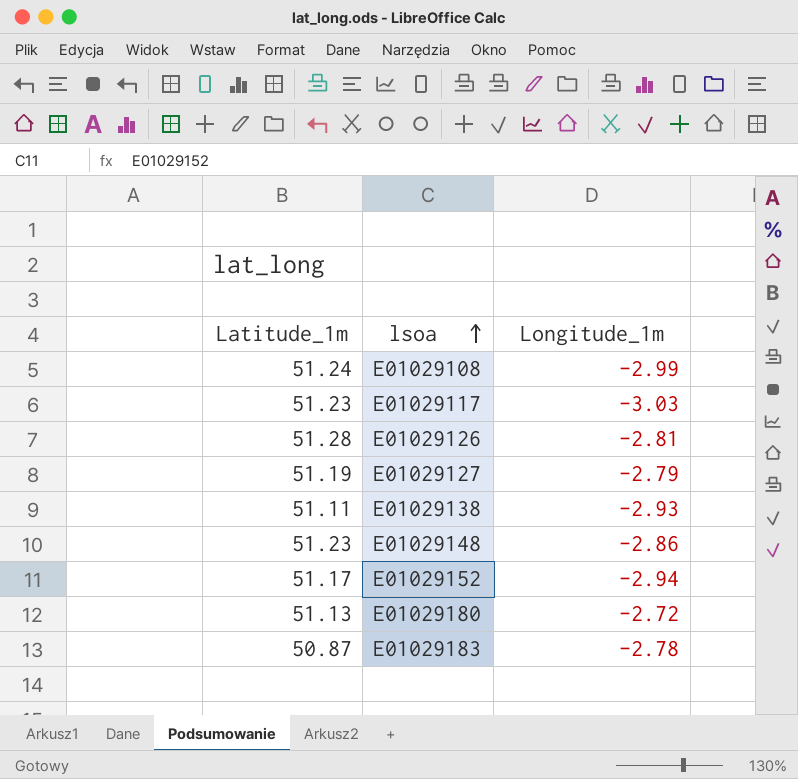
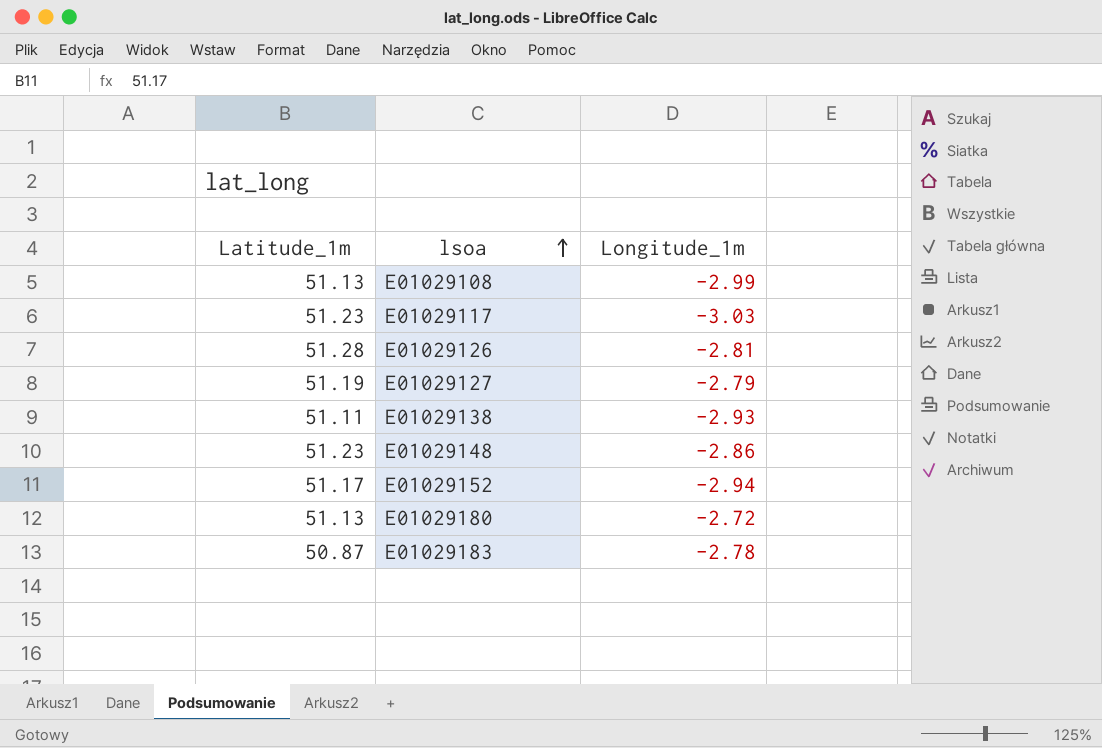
E01029108 | Latitude_1m: 51.24 -> 51.13

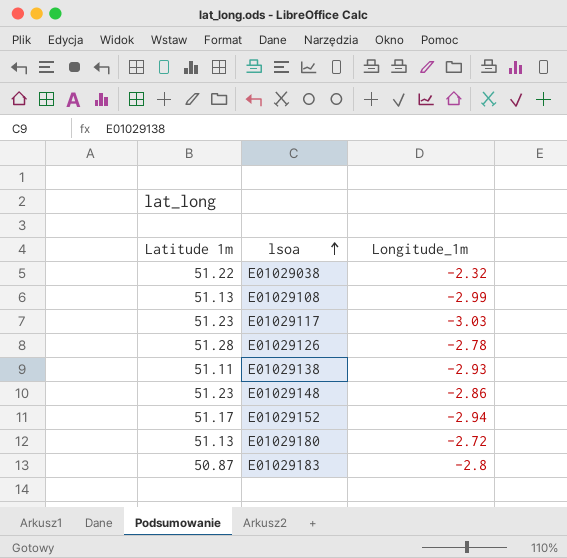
column name: Latitude_1m -> Latitude 1m
row E01029127: 51.19 | -2.79 -> none
row E01029038: none -> 51.22 | -2.32
E01029126 | Longitude_1m: -2.81 -> -2.78
E01029183 | Longitude_1m: -2.78 -> -2.8

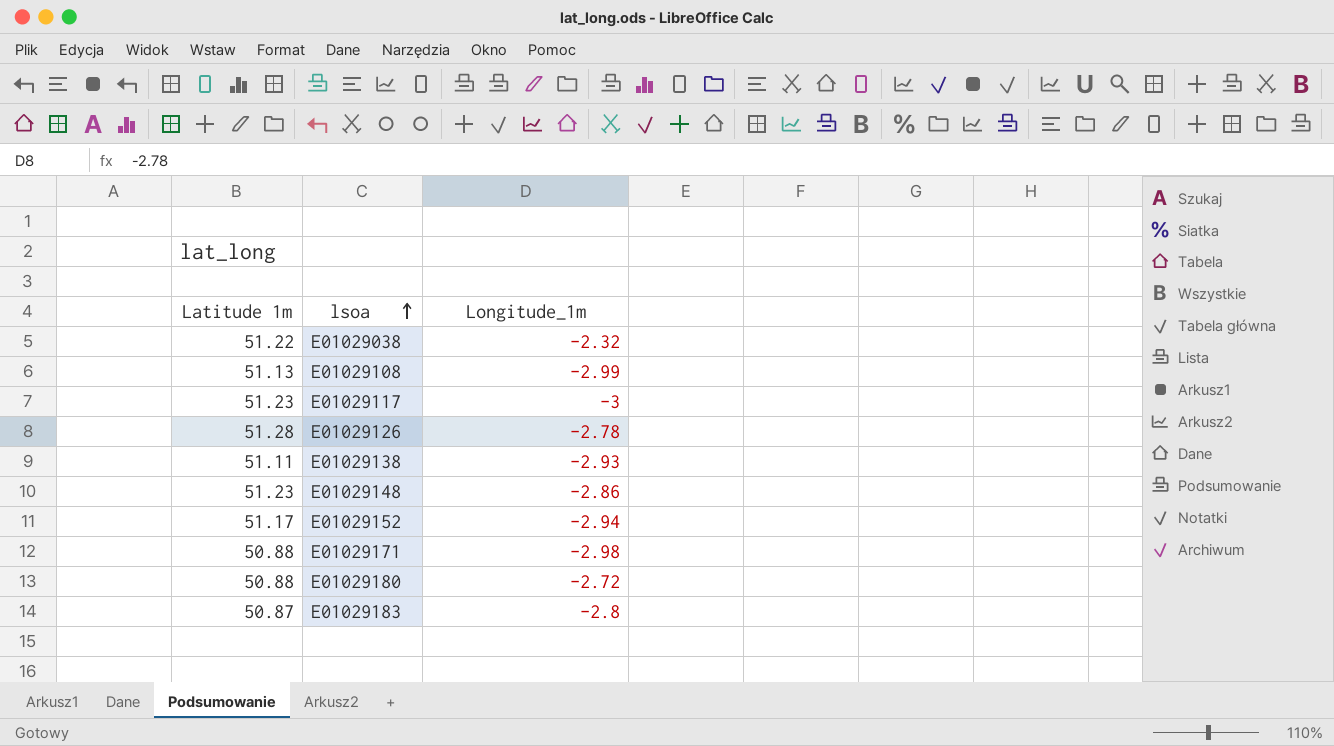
E01029117 | Longitude_1m: -3.03 -> -3
row E01029171: none -> 50.88 | -2.98
E01029180 | Latitude 1m: 51.13 -> 50.88

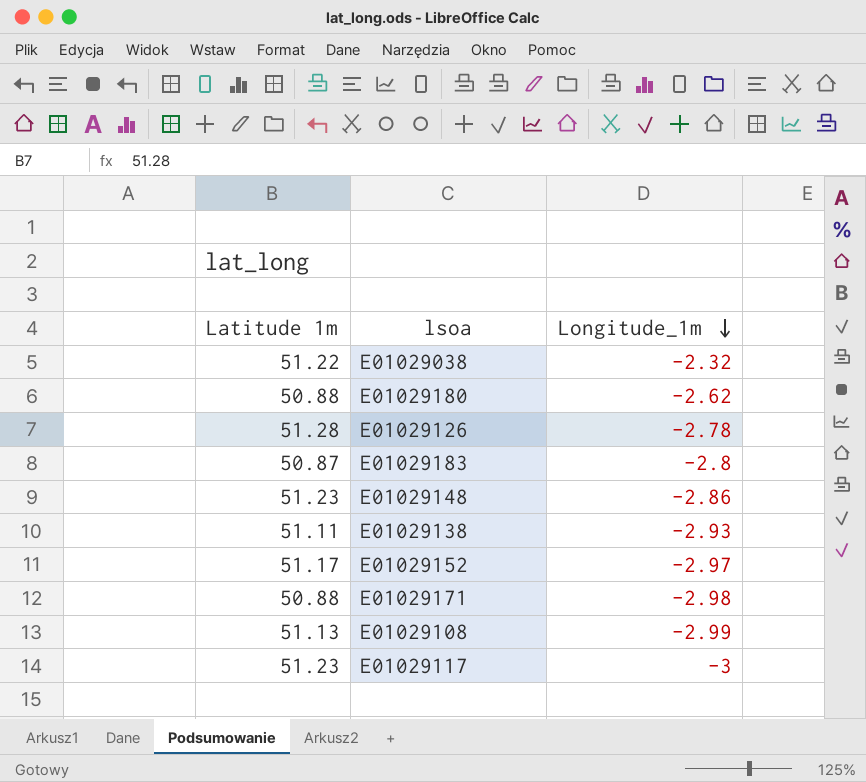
row order: lsoa ascending -> Longitude_1m descending
E01029180 | Longitude_1m: -2.72 -> -2.62
E01029152 | Longitude_1m: -2.94 -> -2.97

